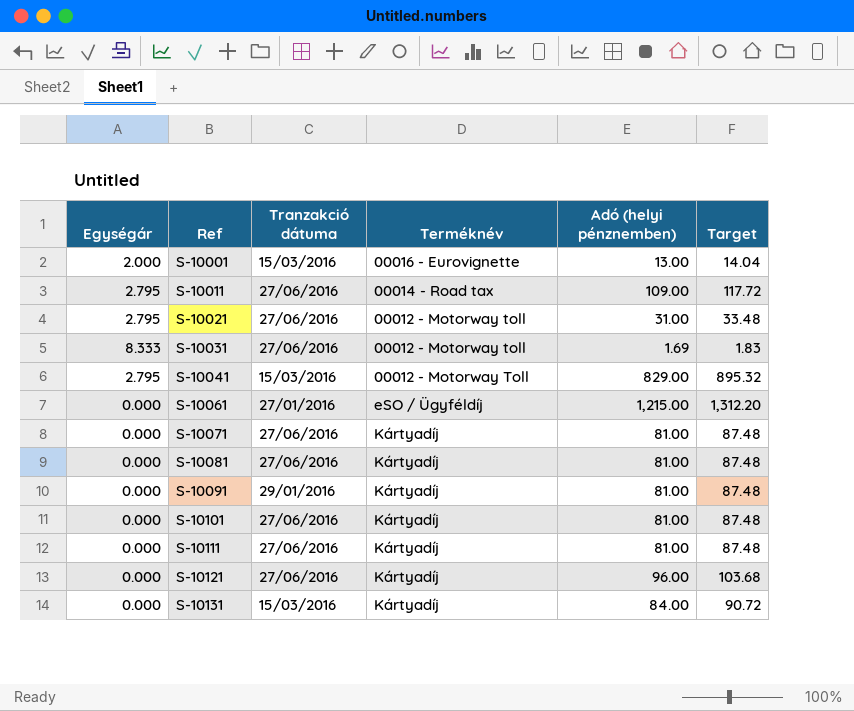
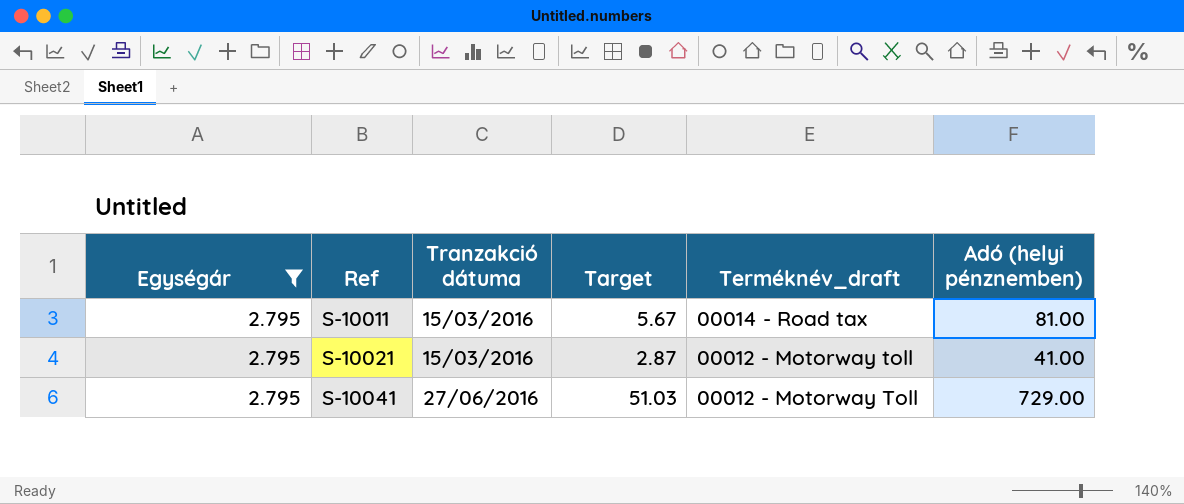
filter: none -> Egységár = 2.795
column Target | formula: [Adó (helyi pénznemben)] * 1.08 -> [Adó (helyi pénznemben)] * 0.07
column Target | position: 6 -> 4
column name: Terméknév -> Terméknév_draft
S-10011 | Tranzakció dátuma: 27/06/2016 -> 15/03/2016
S-10011 | Adó (helyi pénznemben): 109.00 -> 81.00
S-10021 | Tranzakció dátuma: 27/06/2016 -> 15/03/2016
S-10021 | Adó (helyi pénznemben): 31.00 -> 41.00
S-10041 | Tranzakció dátuma: 15/03/2016 -> 27/06/2016
S-10041 | Adó (helyi pénznemben): 829.00 -> 729.00

